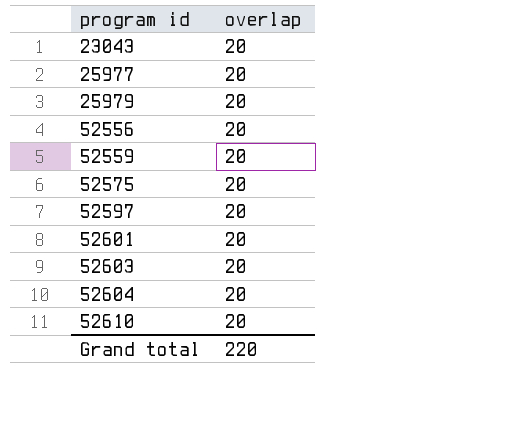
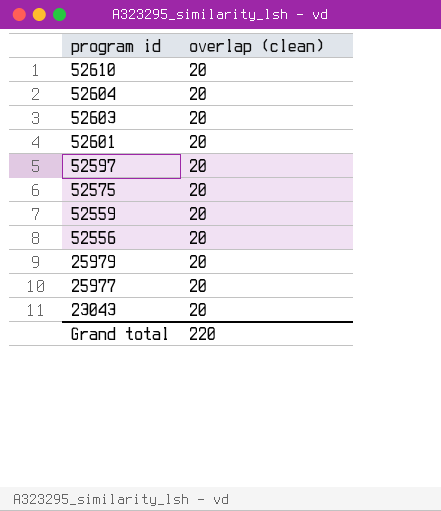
row order: program id ascending -> program id descending
column name: overlap -> overlap (clean)

